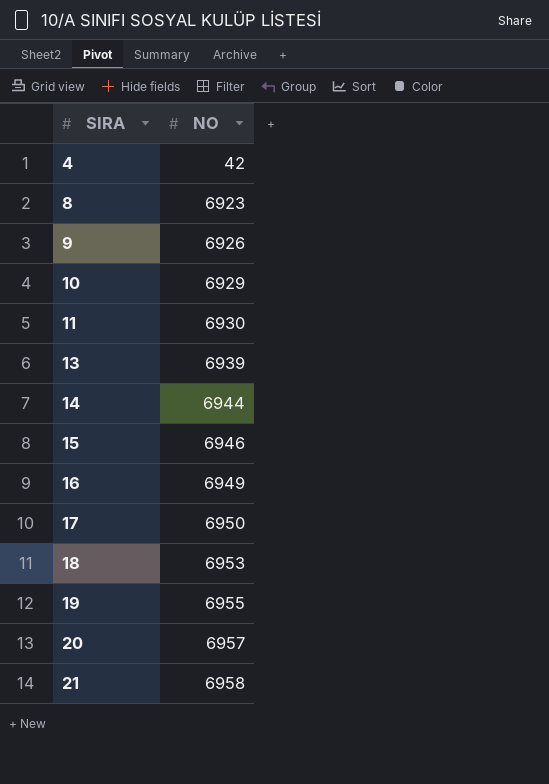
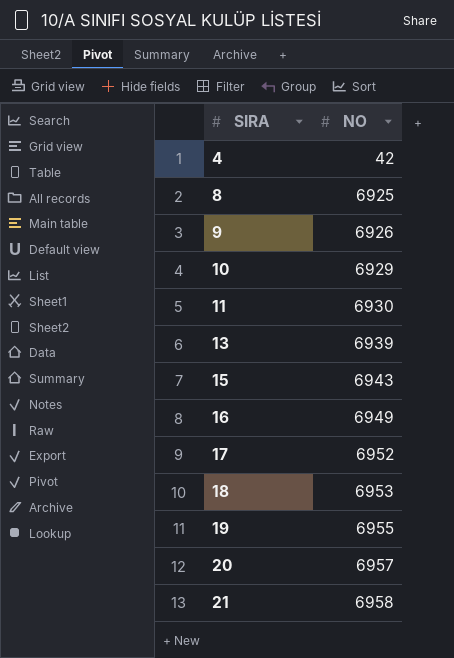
row 14: 6944 -> none
8 | NO: 6923 -> 6925
15 | NO: 6946 -> 6943
17 | NO: 6950 -> 6952

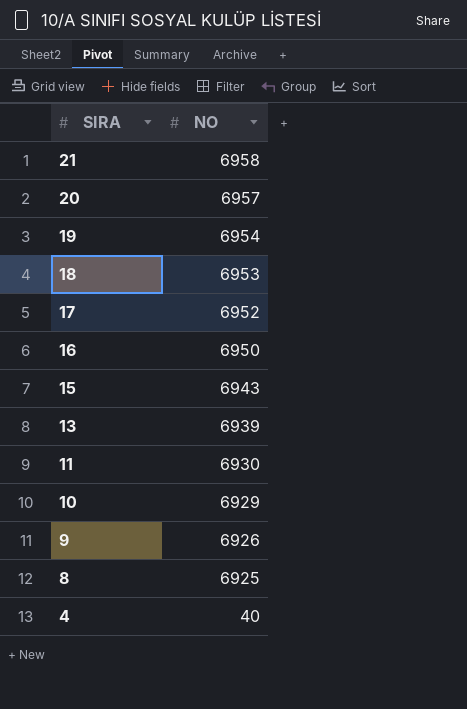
row order: SIRA ascending -> SIRA descending
19 | NO: 6955 -> 6954
16 | NO: 6949 -> 6950
4 | NO: 42 -> 40

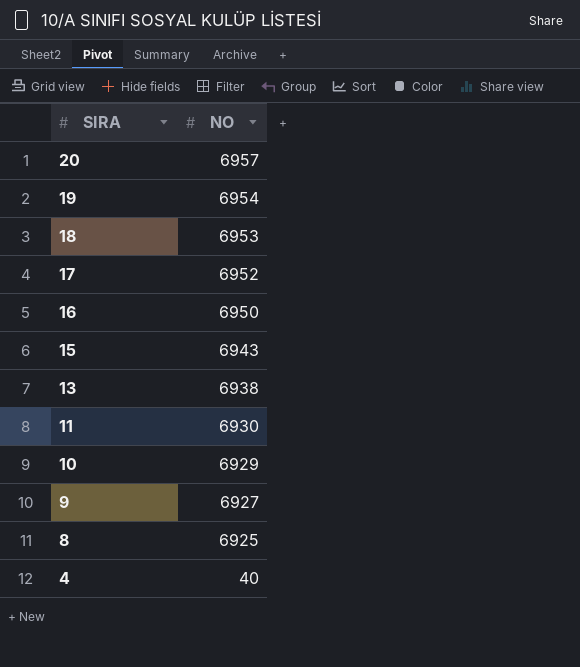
row 21: 6958 -> none
13 | NO: 6939 -> 6938
9 | NO: 6926 -> 6927

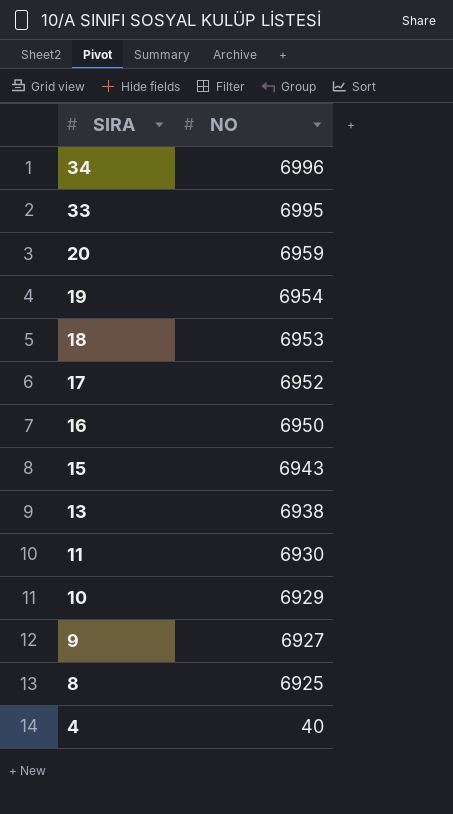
row 34: none -> 6996
row 33: none -> 6995
20 | NO: 6957 -> 6959

